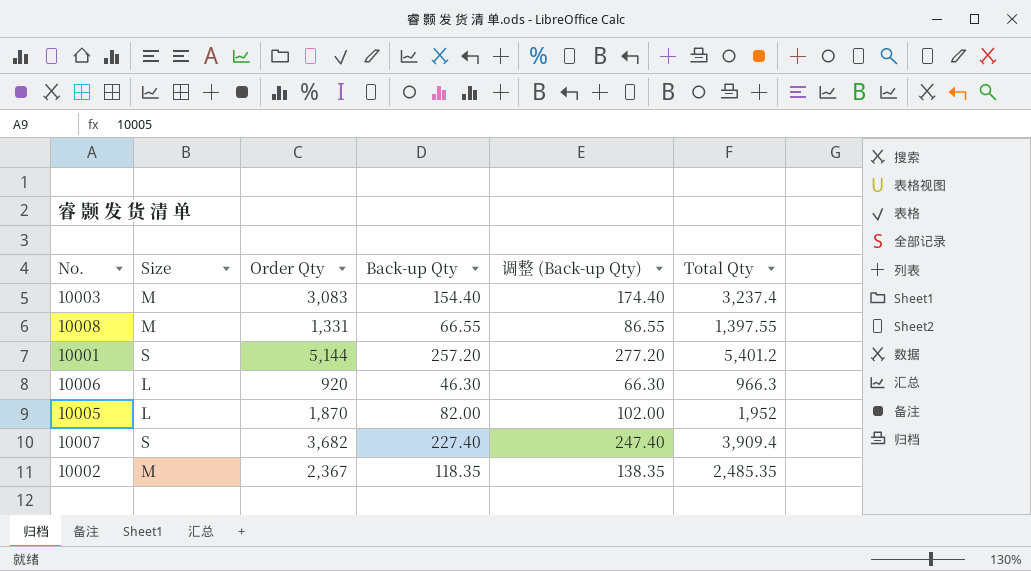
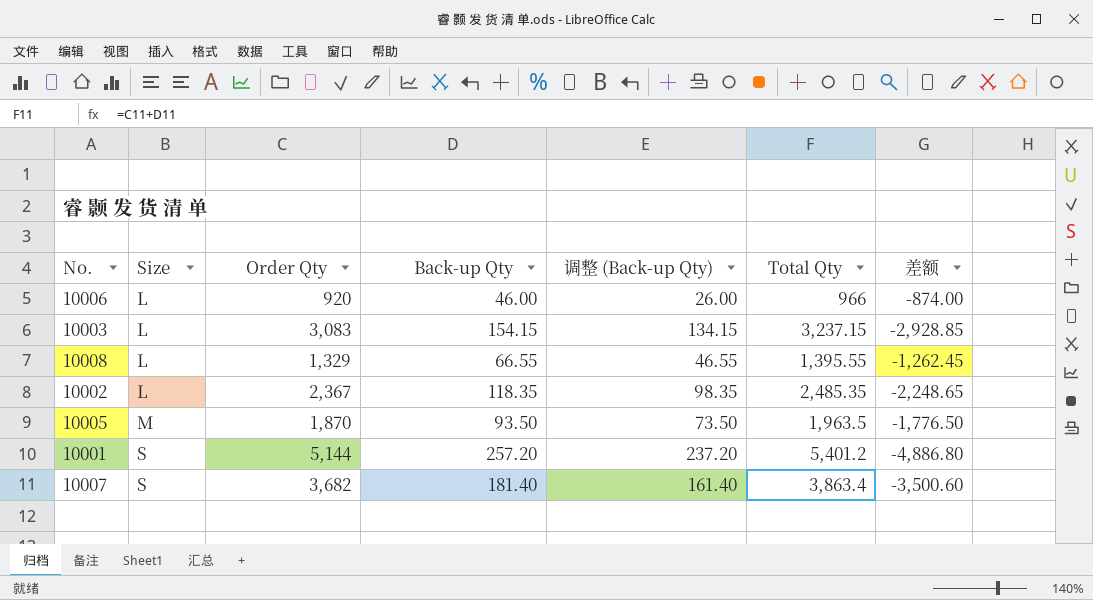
row order: none -> Size ascending
column 调整 (Back-up Qty) | formula: [Back-up Qty] + 20 -> [Back-up Qty] - 20
column 差额 | formula: none -> [Back-up Qty] - [Order Qty]
10006 | Back-up Qty: 46.30 -> 46.00
10006 | Total Qty: 966.3 -> 966
10003 | Size: M -> L
10003 | Back-up Qty: 154.40 -> 154.15
10003 | Total Qty: 3,237.4 -> 3,237.15
10008 | Size: M -> L
10008 | Order Qty: 1,331 -> 1,329
10008 | Total Qty: 1,397.55 -> 1,395.55
10002 | Size: M -> L
10005 | Size: L -> M
10005 | Back-up Qty: 82.00 -> 93.50
10005 | Total Qty: 1,952 -> 1,963.5
10007 | Back-up Qty: 227.40 -> 181.40
10007 | Total Qty: 3,909.4 -> 3,863.4

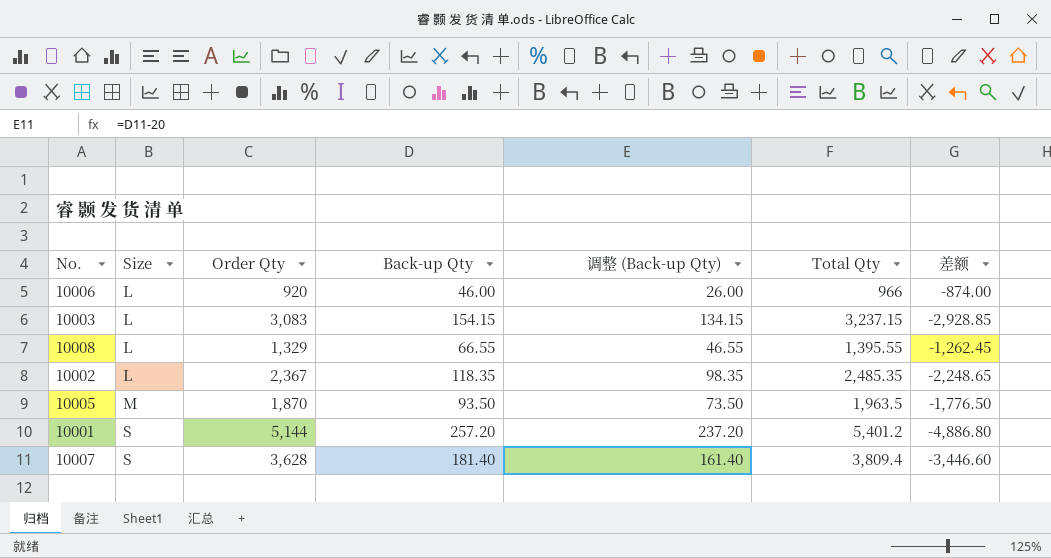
10007 | Order Qty: 3,682 -> 3,628
10007 | Total Qty: 3,863.4 -> 3,809.4
10007 | 差额: -3,500.60 -> -3,446.60

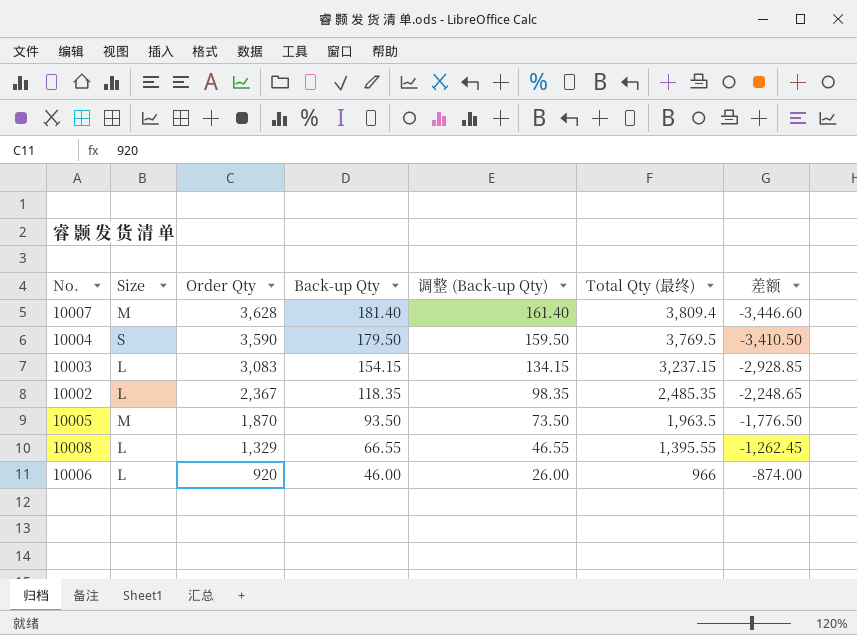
row order: Size ascending -> Order Qty descending
column name: Total Qty -> Total Qty (最终)
row 10001: S | 5,144 | 257.20 | 237.20 | 5,401.2 | -4,886.80 -> none
10007 | Size: S -> M
row 10004: none -> S | 3,590 | 179.50 | 159.50 | 3,769.5 | -3,410.50

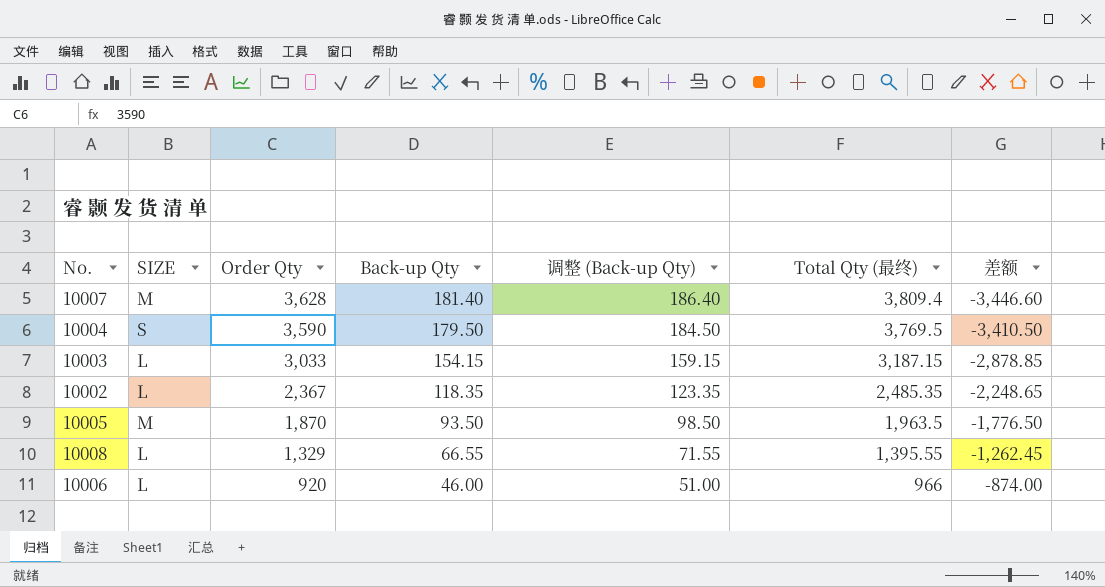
column name: Size -> SIZE
column 调整 (Back-up Qty) | formula: [Back-up Qty] - 20 -> [Back-up Qty] + 5
10003 | Order Qty: 3,083 -> 3,033
10003 | Total Qty (最终): 3,237.15 -> 3,187.15
10003 | 差额: -2,928.85 -> -2,878.85

